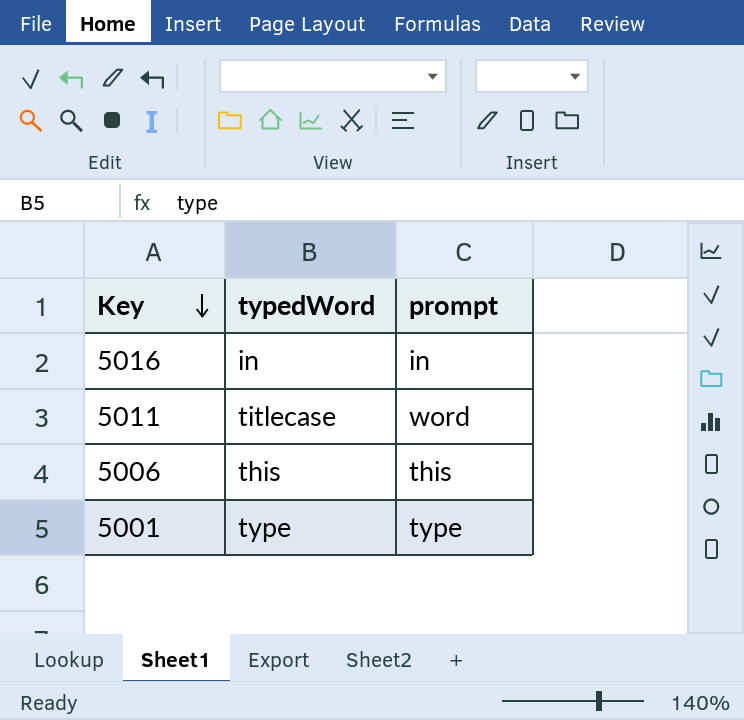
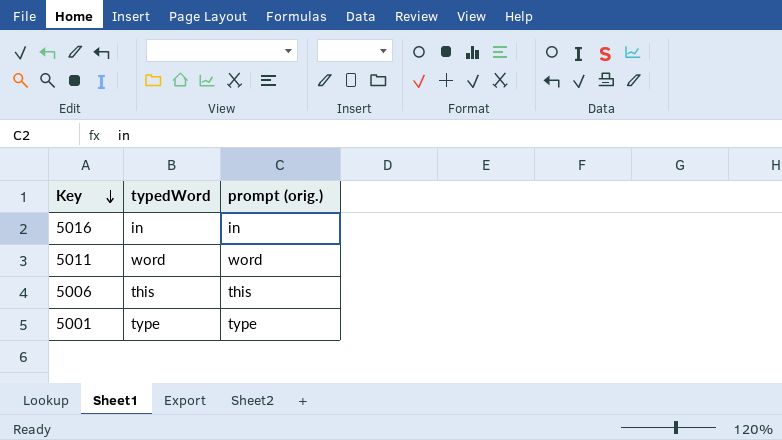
column name: prompt -> prompt (orig.)
5011 | typedWord: titlecase -> word

